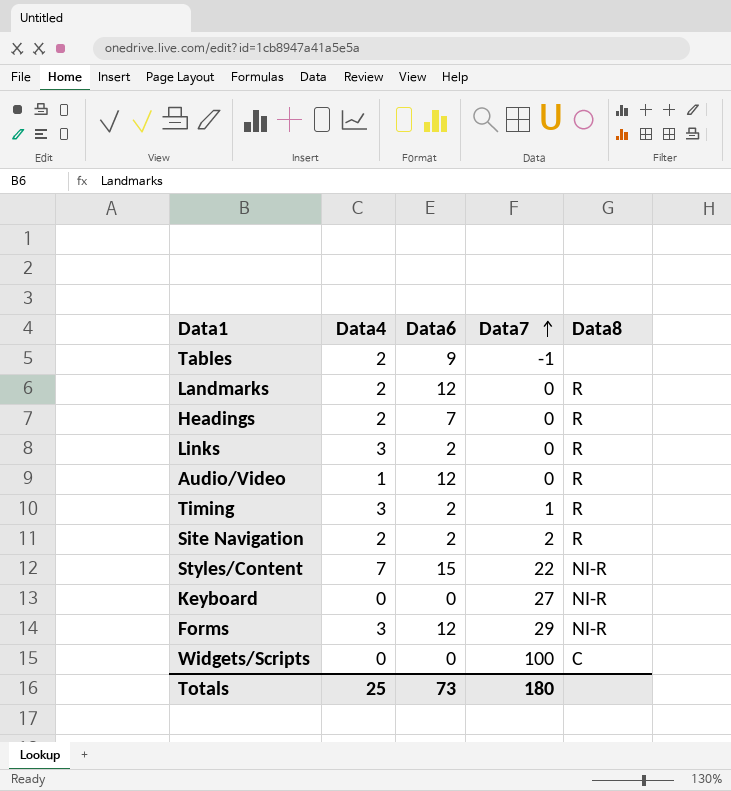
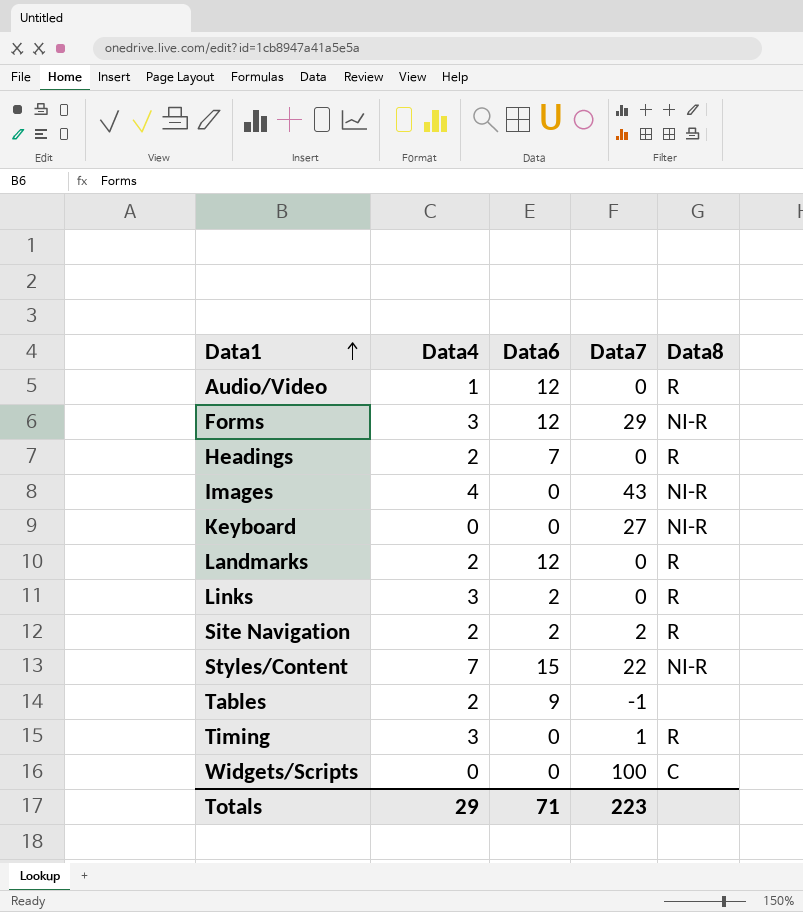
row order: Data7 ascending -> Data1 ascending
row Images: none -> 4 | 0 | 43 | NI-R
Timing | Data6: 2 -> 0
Totals | Data4: 25 -> 29
Totals | Data6: 73 -> 71
Totals | Data7: 180 -> 223

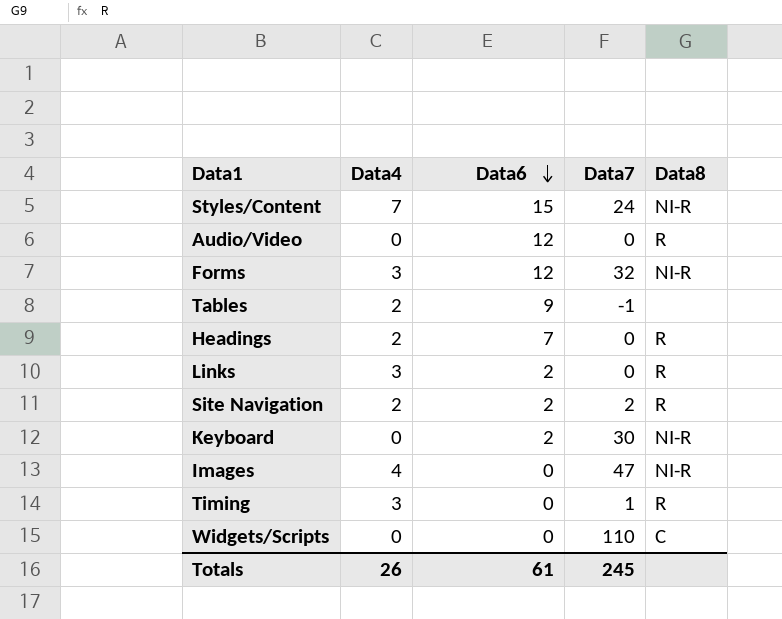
row order: Data1 ascending -> Data6 descending
row Landmarks: 2 | 12 | 0 | R -> none
Styles/Content | Data7: 22 -> 24
Audio/Video | Data4: 1 -> 0
Forms | Data7: 29 -> 32
Keyboard | Data6: 0 -> 2
Keyboard | Data7: 27 -> 30
Images | Data7: 43 -> 47
Widgets/Scripts | Data7: 100 -> 110
Totals | Data4: 29 -> 26
Totals | Data6: 71 -> 61
Totals | Data7: 223 -> 245

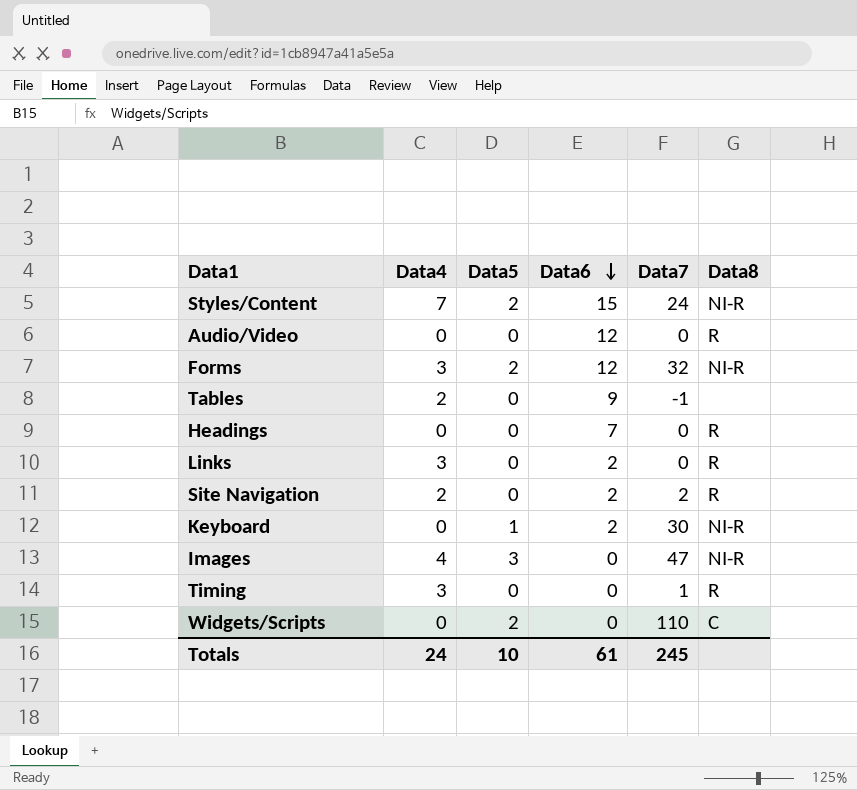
column Data5 | position: none -> 3
Headings | Data4: 2 -> 0
Totals | Data4: 26 -> 24

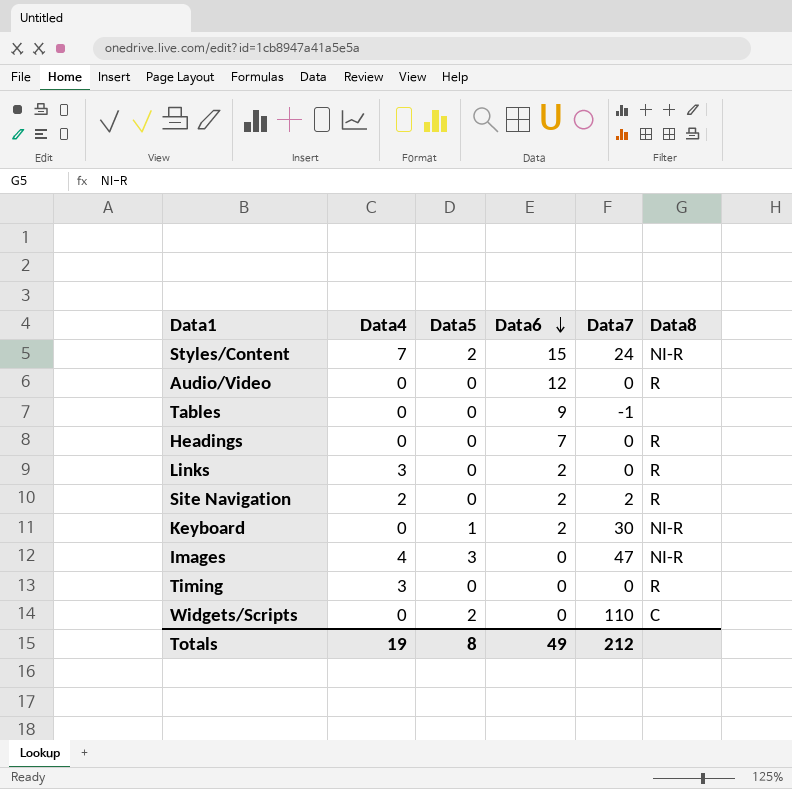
row Forms: 3 | 2 | 12 | 32 | NI-R -> none
Tables | Data4: 2 -> 0
Timing | Data7: 1 -> 0
Totals | Data4: 24 -> 19
Totals | Data5: 10 -> 8
Totals | Data6: 61 -> 49
Totals | Data7: 245 -> 212

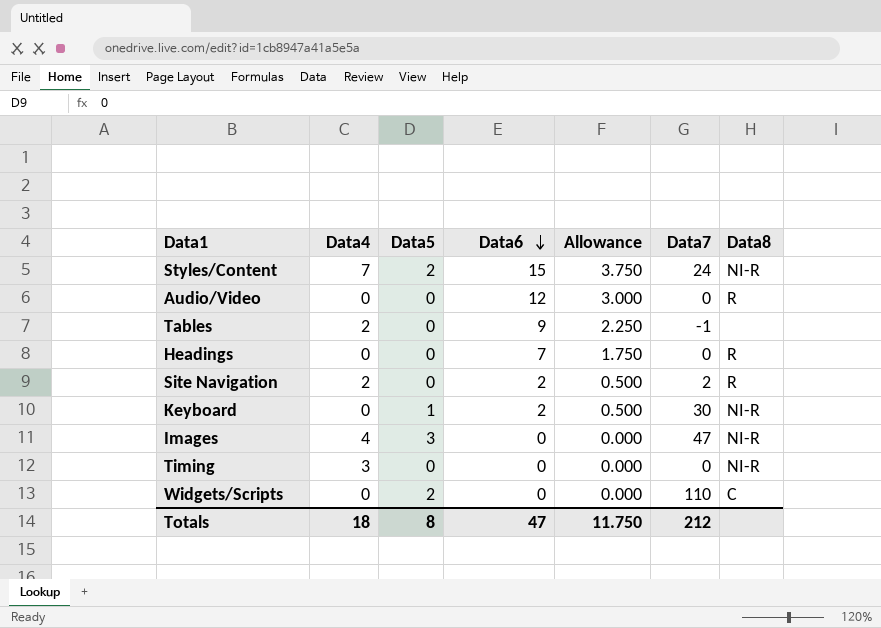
column Allowance | formula: none -> [Data6] * 0.25
row Links: 3 | 0 | 2 | 0 | R -> none
Tables | Data4: 0 -> 2
Timing | Data8: R -> NI-R
Totals | Data4: 19 -> 18
Totals | Data6: 49 -> 47

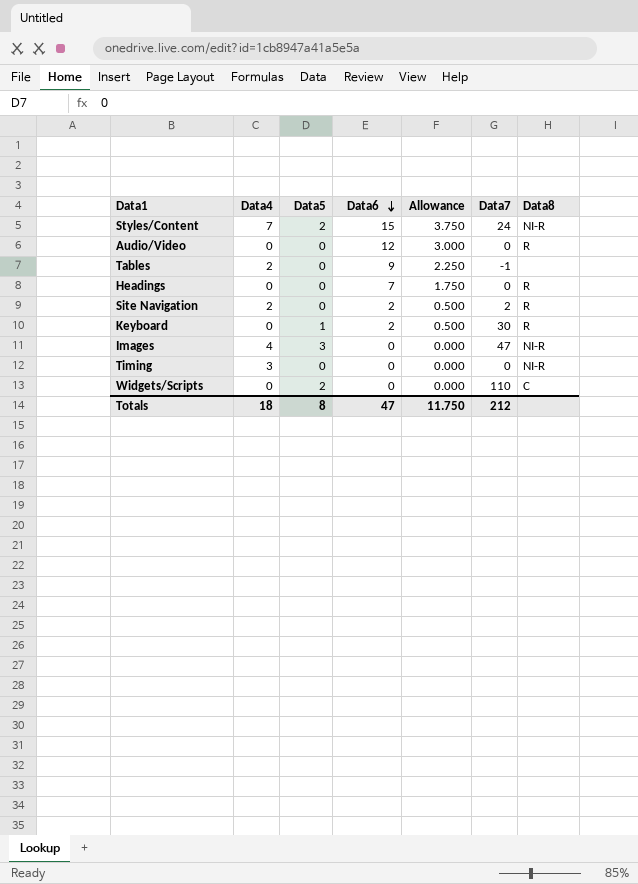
Keyboard | Data8: NI-R -> R

